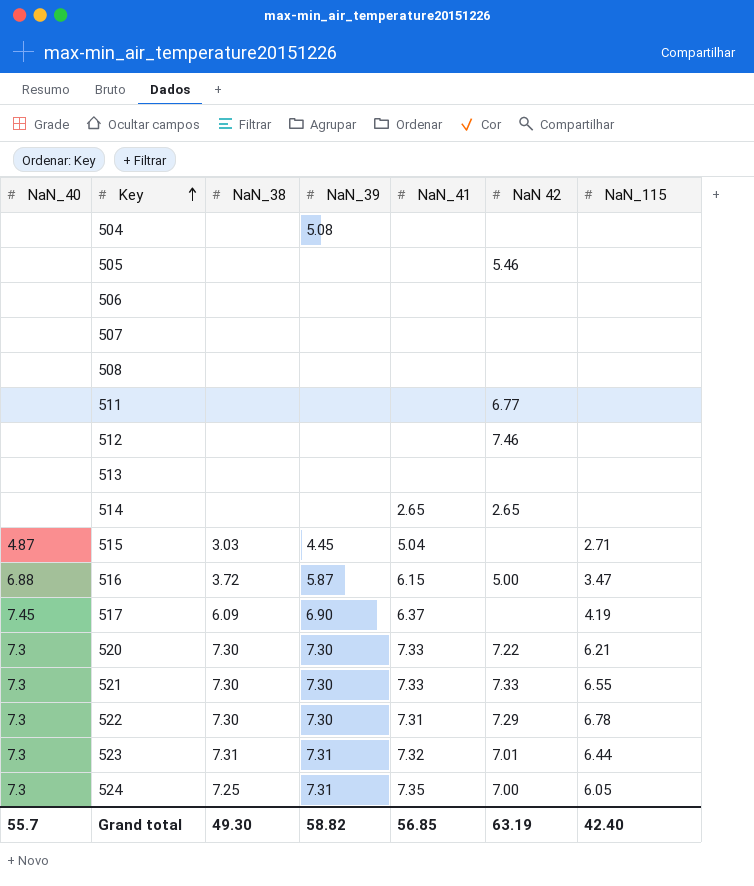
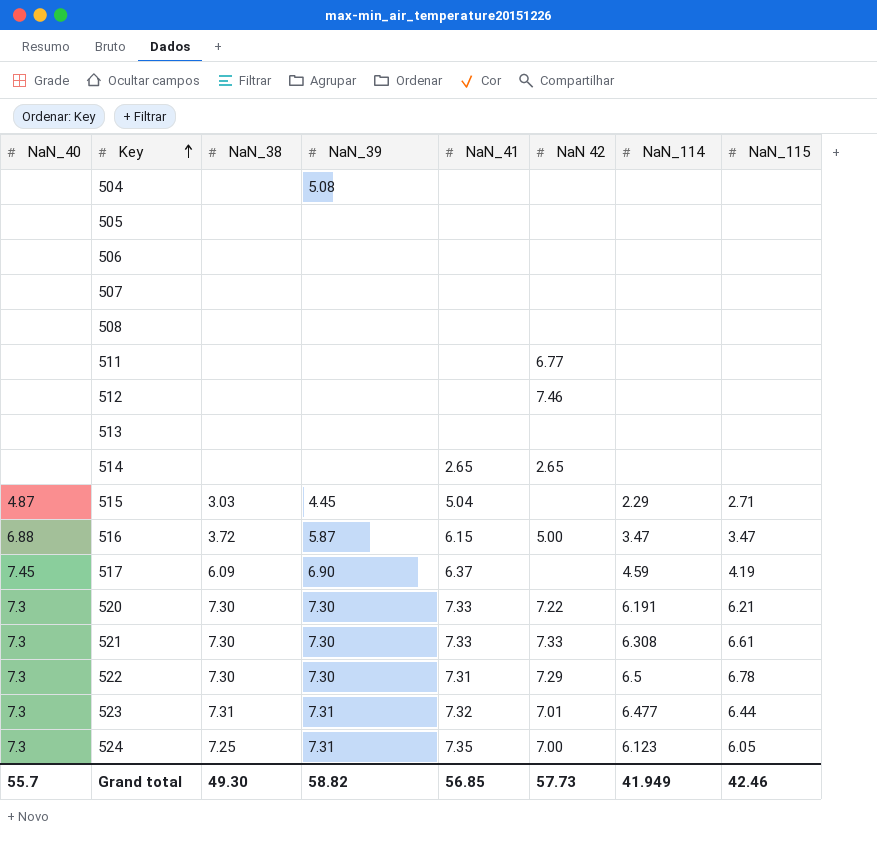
column NaN_114 | position: none -> 7
505 | NaN 42: 5.46 -> none
521 | NaN_115: 6.55 -> 6.61
Grand total | NaN 42: 63.19 -> 57.73
Grand total | NaN_115: 42.40 -> 42.46

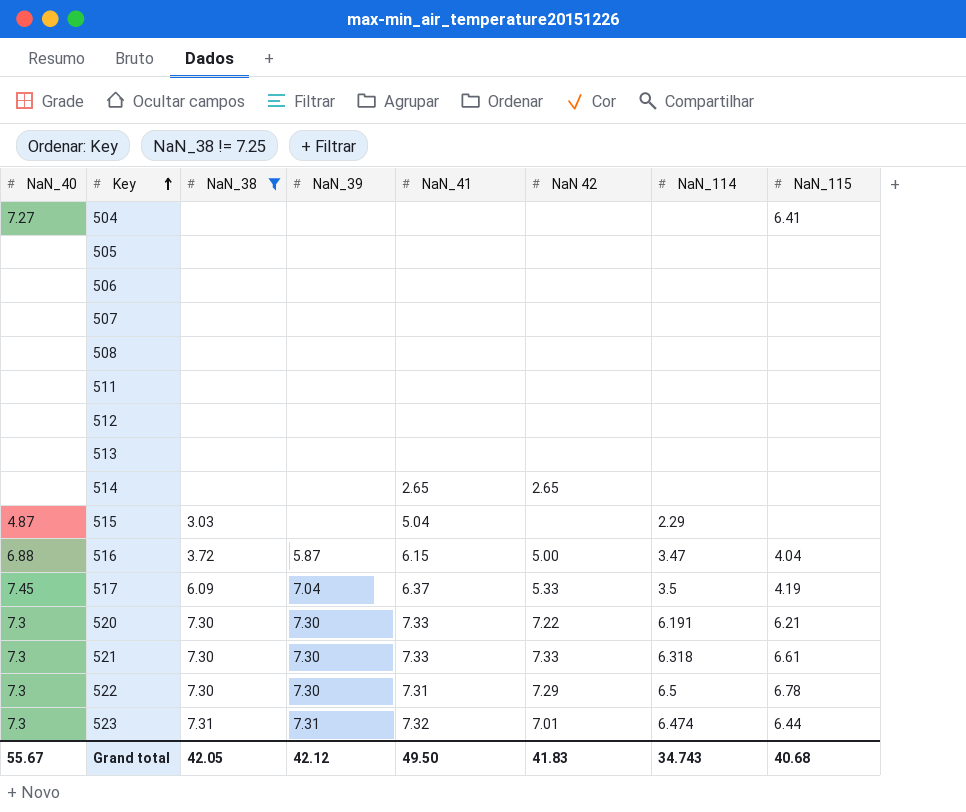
filter: none -> NaN_38 != 7.25
504 | NaN_40: none -> 7.27
504 | NaN_39: 5.08 -> none
504 | NaN_115: none -> 6.41
511 | NaN 42: 6.77 -> none
512 | NaN 42: 7.46 -> none
515 | NaN_39: 4.45 -> none
515 | NaN_115: 2.71 -> none
516 | NaN_115: 3.47 -> 4.04
517 | NaN_39: 6.90 -> 7.04
517 | NaN 42: none -> 5.33
517 | NaN_114: 4.59 -> 3.5
521 | NaN_114: 6.308 -> 6.318
523 | NaN_114: 6.477 -> 6.474
Grand total | NaN_40: 55.7 -> 55.67
Grand total | NaN_38: 49.30 -> 42.05
Grand total | NaN_39: 58.82 -> 42.12
Grand total | NaN_41: 56.85 -> 49.50
Grand total | NaN 42: 57.73 -> 41.83
Grand total | NaN_114: 41.949 -> 34.743
Grand total | NaN_115: 42.46 -> 40.68

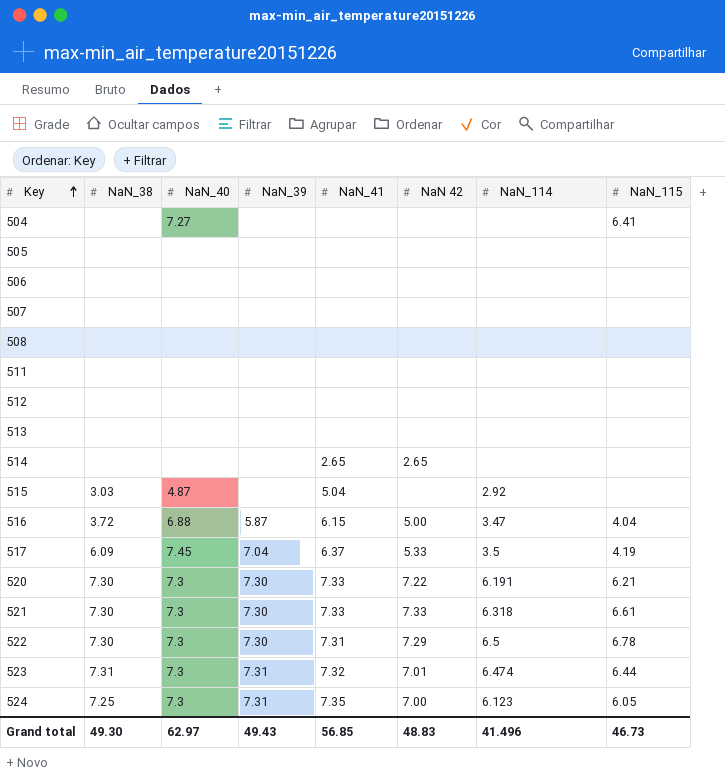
filter: NaN_38 != 7.25 -> none
column NaN_40 | position: 1 -> 3
515 | NaN_114: 2.29 -> 2.92
Grand total | NaN_38: 42.05 -> 49.30
Grand total | NaN_40: 55.67 -> 62.97
Grand total | NaN_39: 42.12 -> 49.43
Grand total | NaN_41: 49.50 -> 56.85
Grand total | NaN 42: 41.83 -> 48.83
Grand total | NaN_114: 34.743 -> 41.496
Grand total | NaN_115: 40.68 -> 46.73

